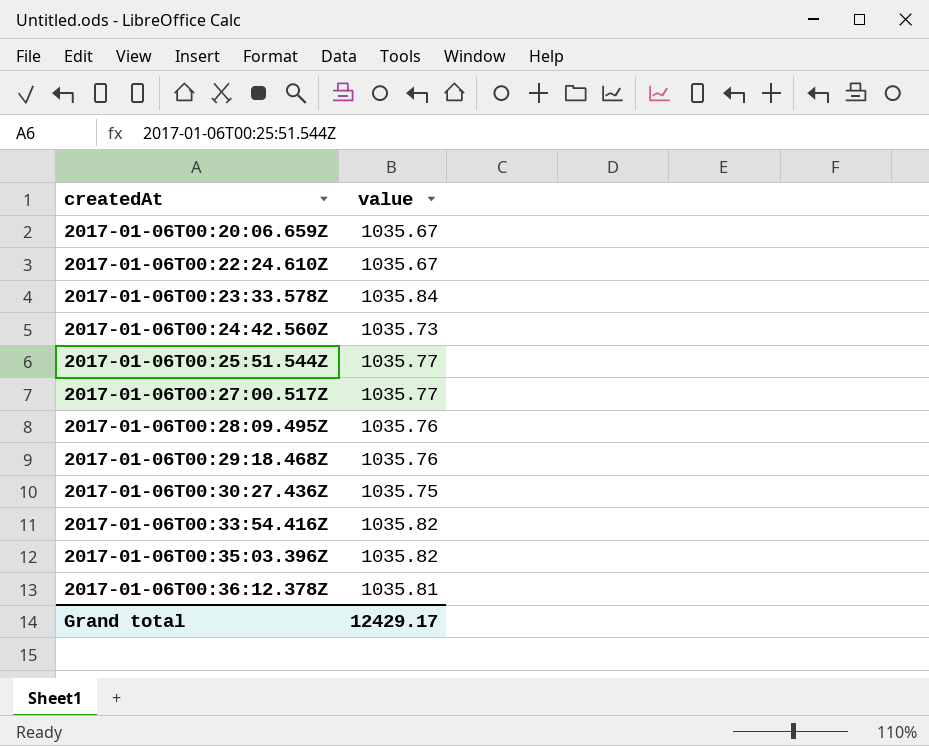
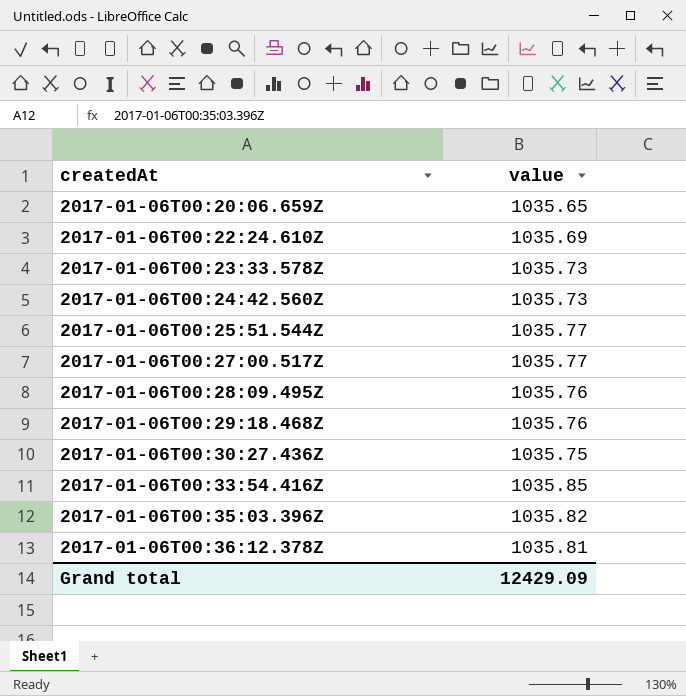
2017-01-06T00:20:06.659Z | value: 1035.67 -> 1035.65
2017-01-06T00:22:24.610Z | value: 1035.67 -> 1035.69
2017-01-06T00:23:33.578Z | value: 1035.84 -> 1035.73
2017-01-06T00:33:54.416Z | value: 1035.82 -> 1035.85
Grand total | value: 12429.17 -> 12429.09

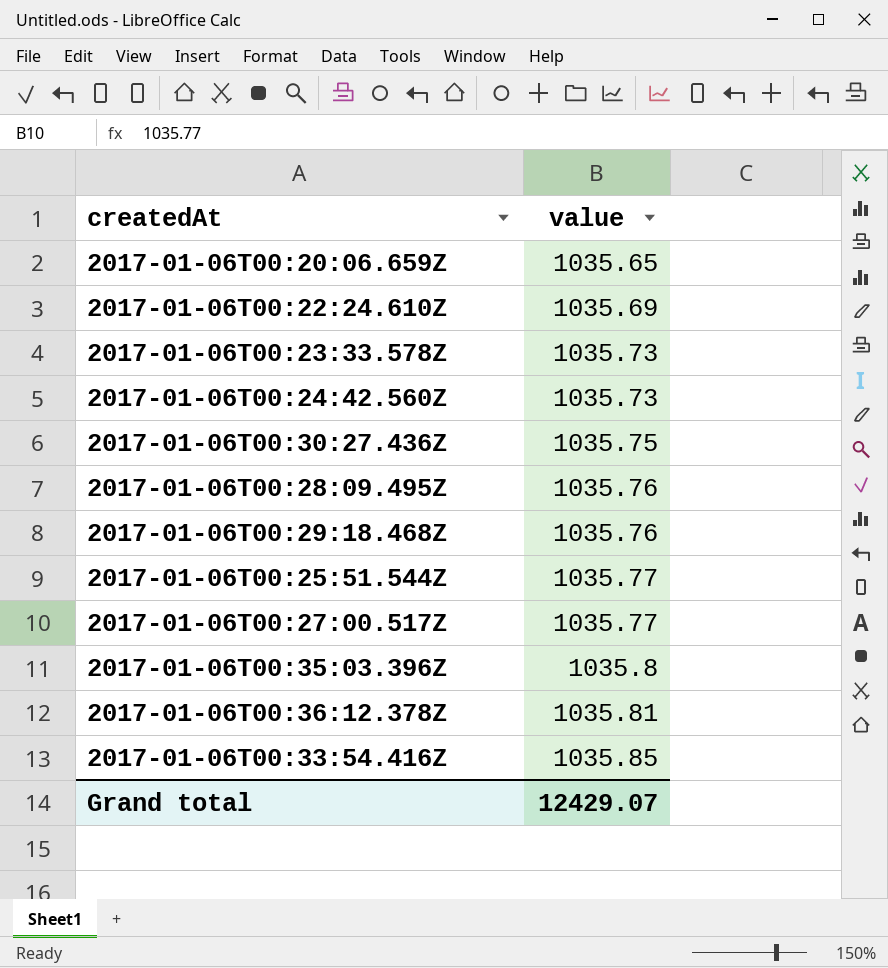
row order: createdAt ascending -> value ascending
2017-01-06T00:35:03.396Z | value: 1035.82 -> 1035.8
Grand total | value: 12429.09 -> 12429.07

